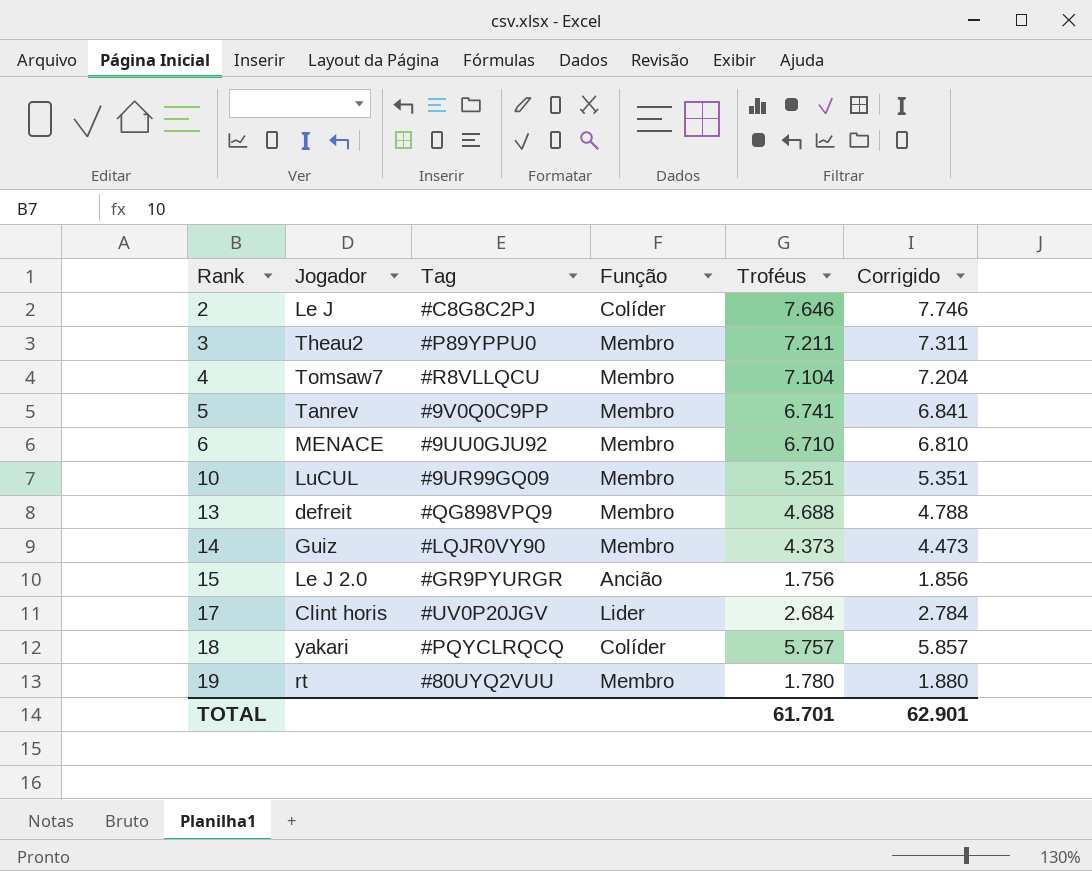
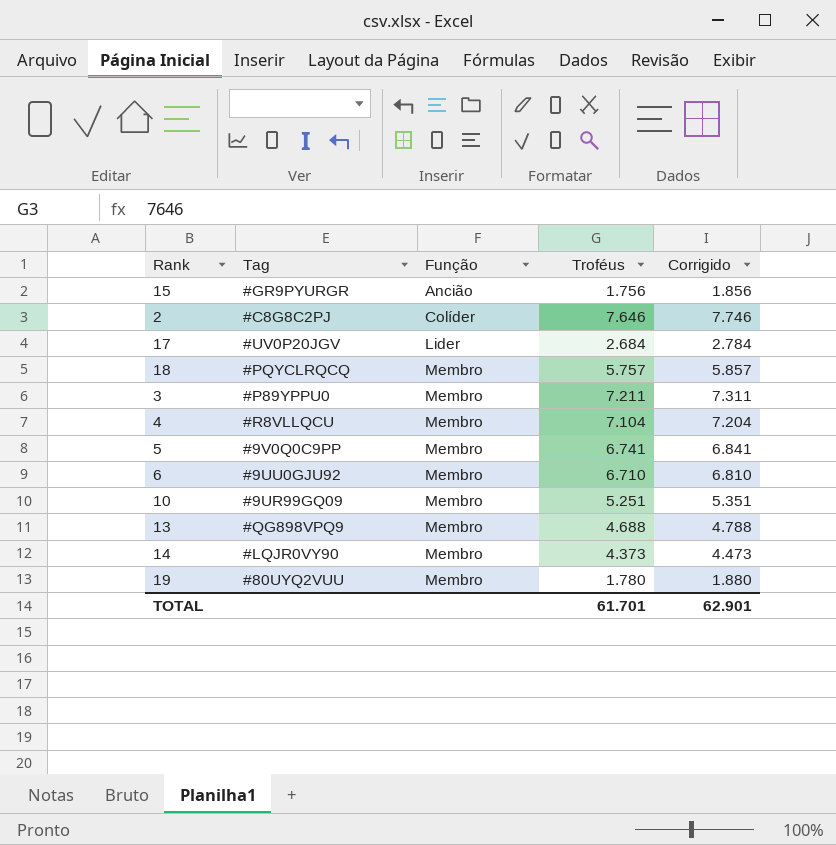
row order: Rank ascending -> Função ascending
column Jogador | position: 2 -> none
18 | Função: Colíder -> Membro

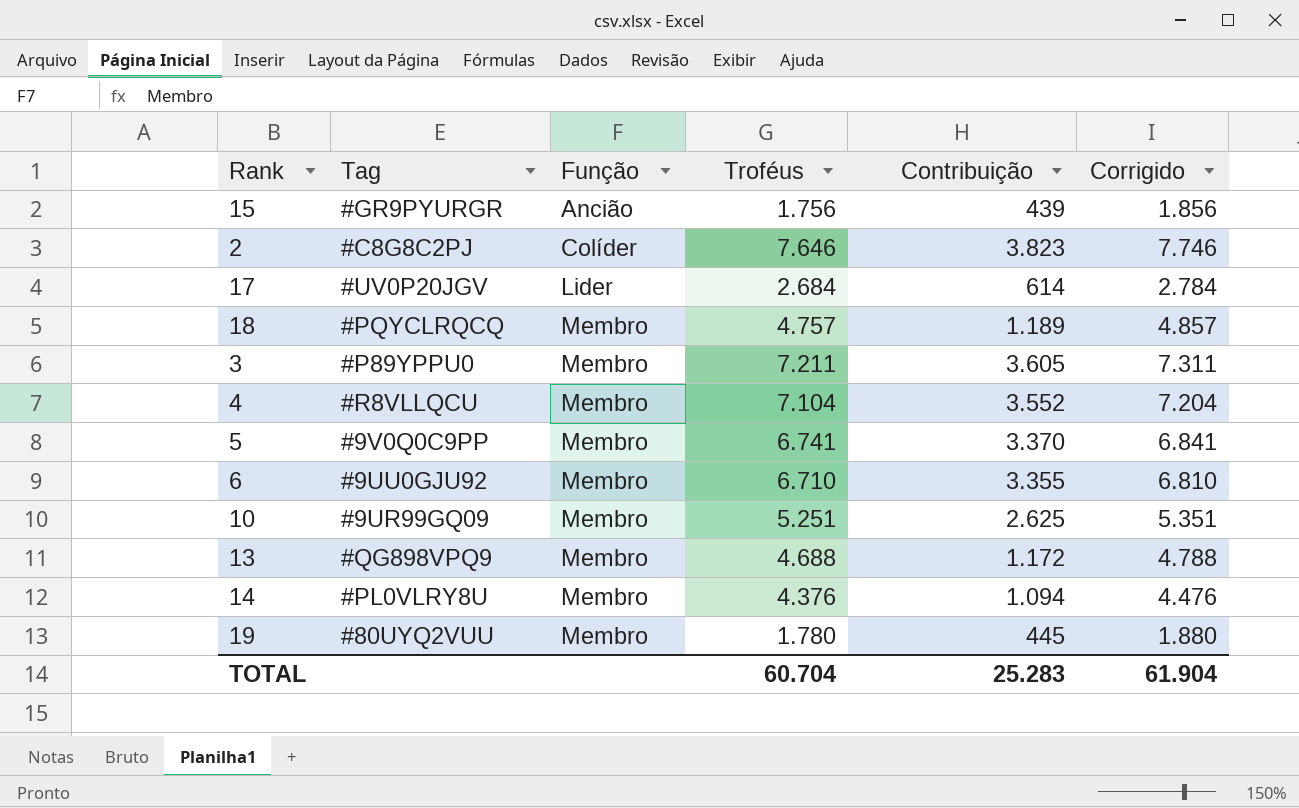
column Contribuição | position: none -> 5
18 | Troféus: 5.757 -> 4.757
18 | Corrigido: 5.857 -> 4.857
14 | Tag: #LQJR0VY90 -> #PL0VLRY8U
14 | Troféus: 4.373 -> 4.376
14 | Corrigido: 4.473 -> 4.476
TOTAL | Troféus: 61.701 -> 60.704
TOTAL | Corrigido: 62.901 -> 61.904

